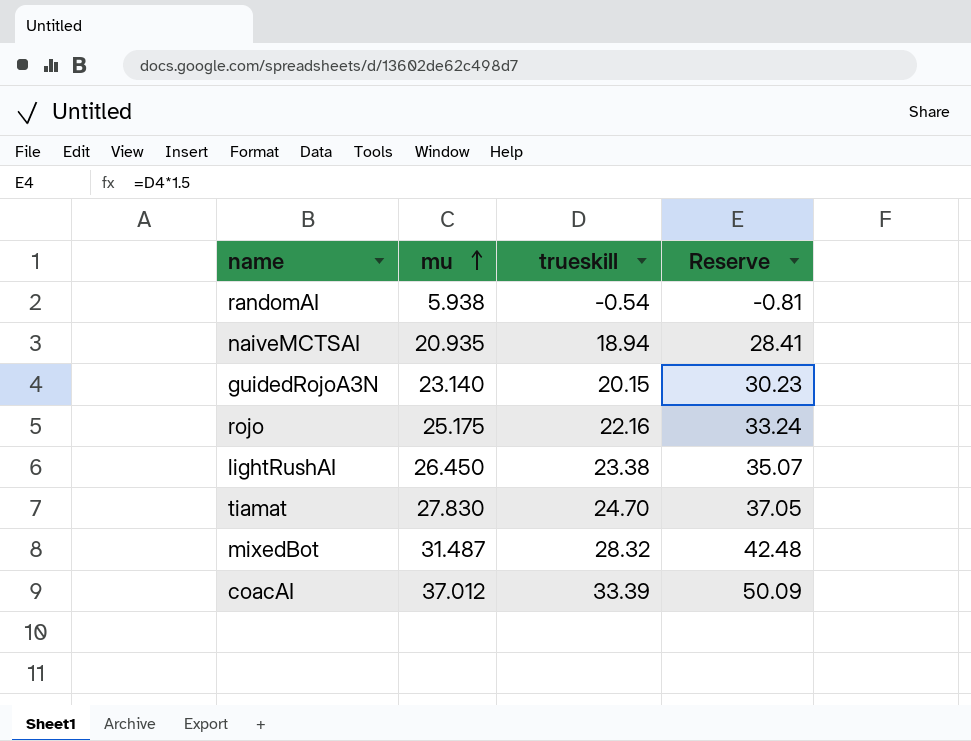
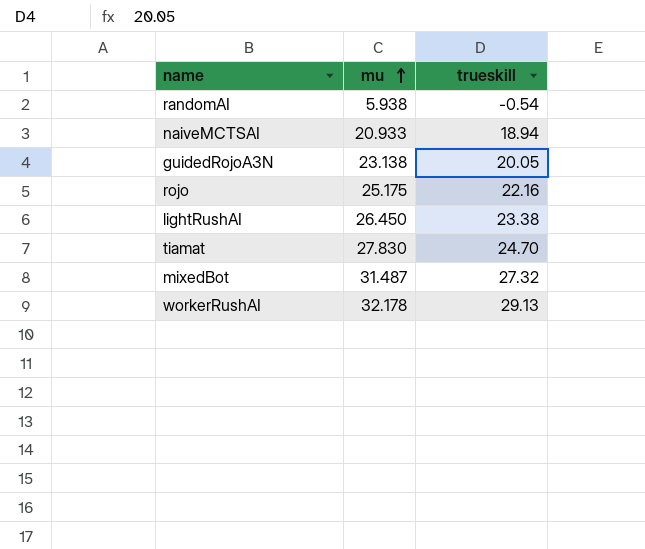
column Reserve | formula: [trueskill] * 1.5 -> none
row coacAI: 37.012 | 33.39 | 50.09 -> none
naiveMCTSAI | mu: 20.935 -> 20.933
guidedRojoA3N | mu: 23.140 -> 23.138
guidedRojoA3N | trueskill: 20.15 -> 20.05
mixedBot | trueskill: 28.32 -> 27.32
row workerRushAI: none -> 32.178 | 29.13

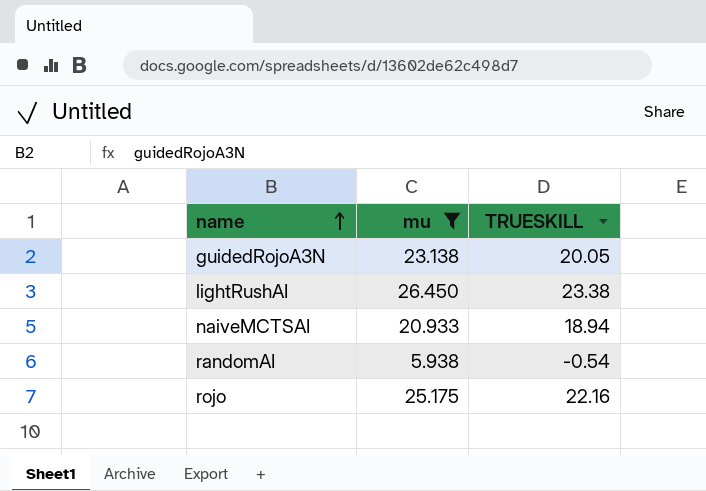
filter: none -> mu <= 26.450
row order: mu ascending -> name ascending
column name: trueskill -> TRUESKILL

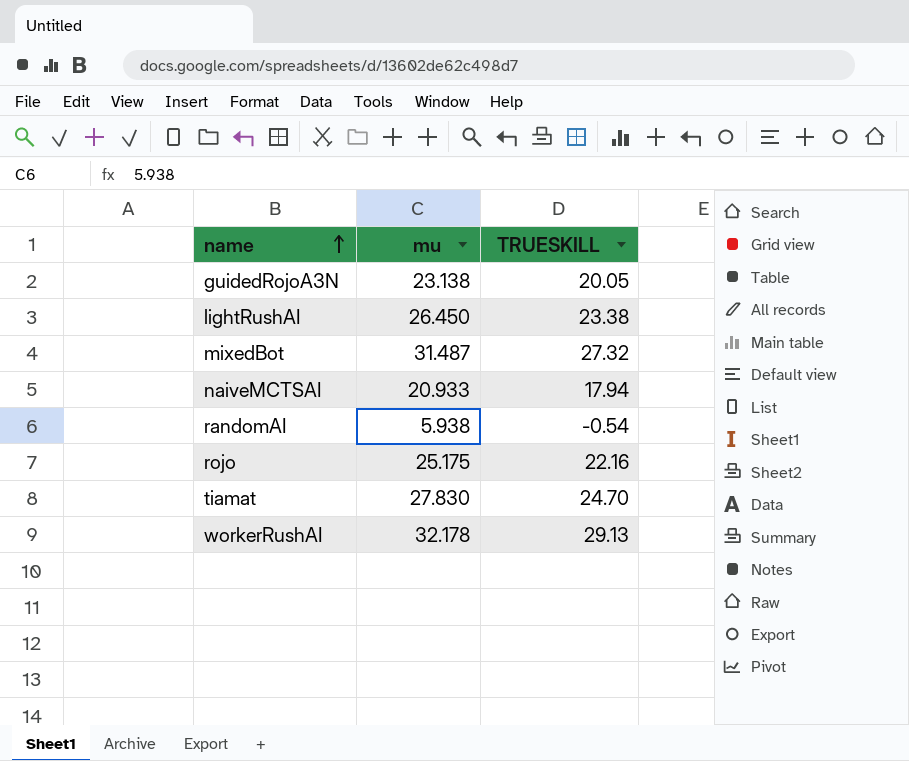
filter: mu <= 26.450 -> none
naiveMCTSAI | TRUESKILL: 18.94 -> 17.94

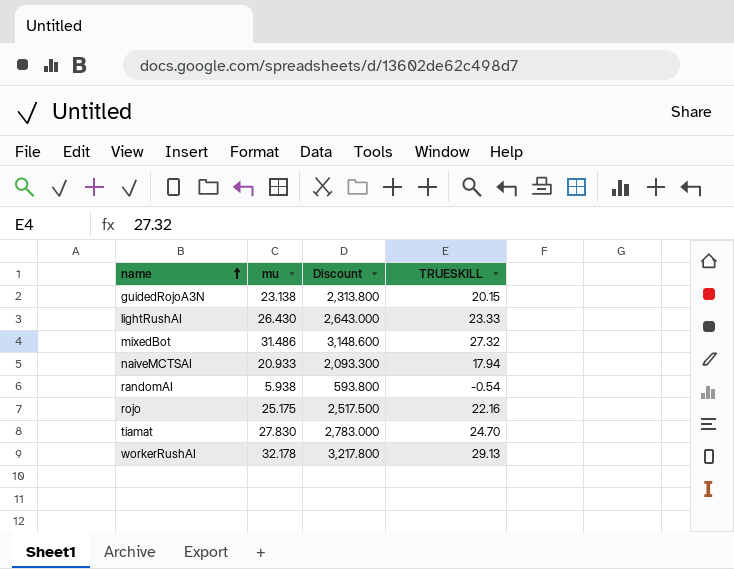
column Discount | formula: none -> [mu] * 100
guidedRojoA3N | TRUESKILL: 20.05 -> 20.15
lightRushAI | mu: 26.450 -> 26.430
lightRushAI | TRUESKILL: 23.38 -> 23.33
mixedBot | mu: 31.487 -> 31.486

